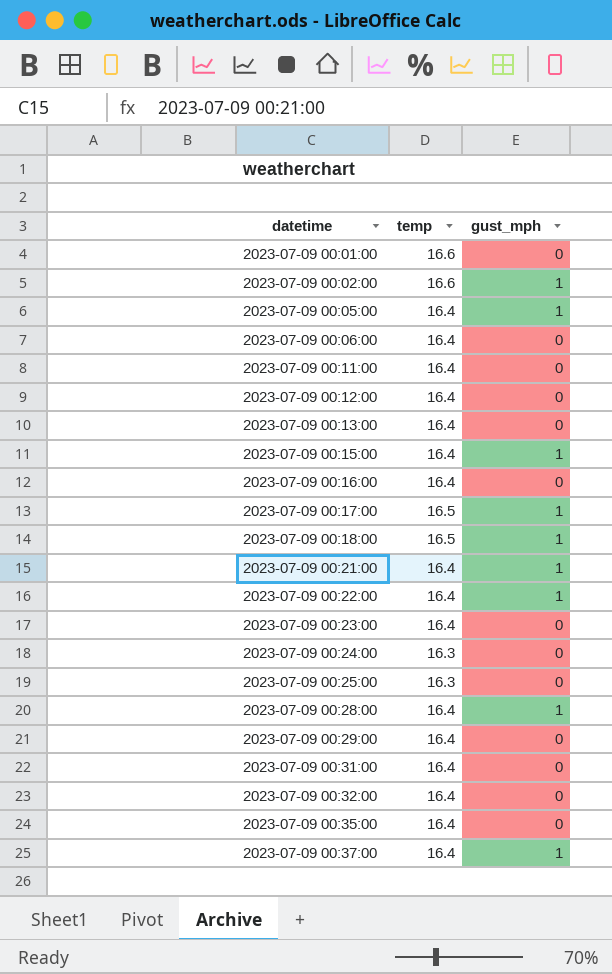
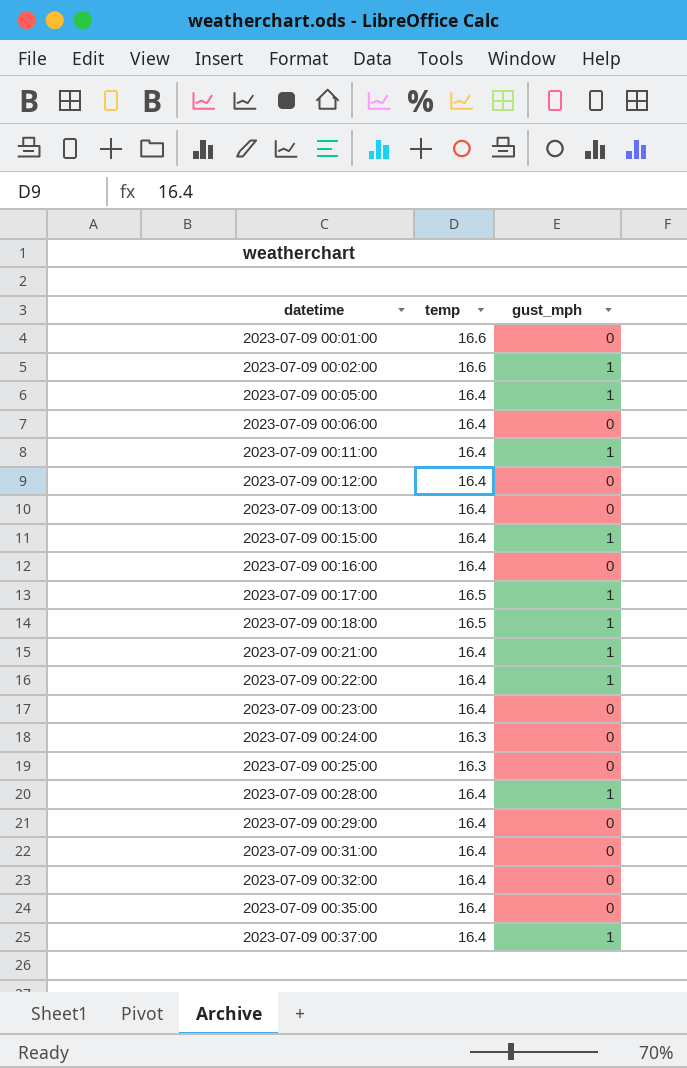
2023-07-09 00:11:00 | gust_mph: 0 -> 1

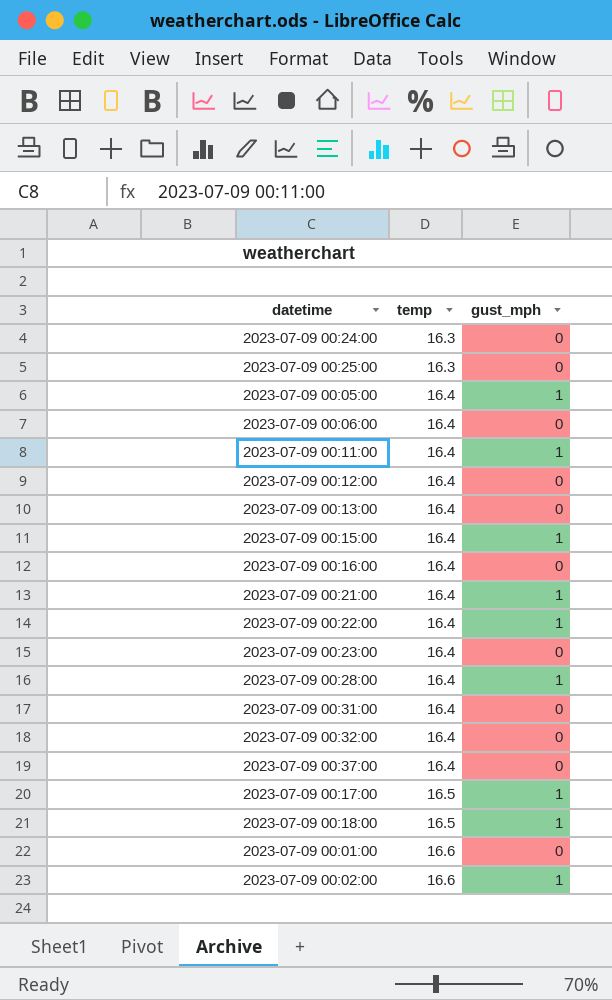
row order: datetime ascending -> temp ascending
row 2023-07-09 00:29:00: 16.4 | 0 -> none
row 2023-07-09 00:35:00: 16.4 | 0 -> none
2023-07-09 00:37:00 | gust_mph: 1 -> 0

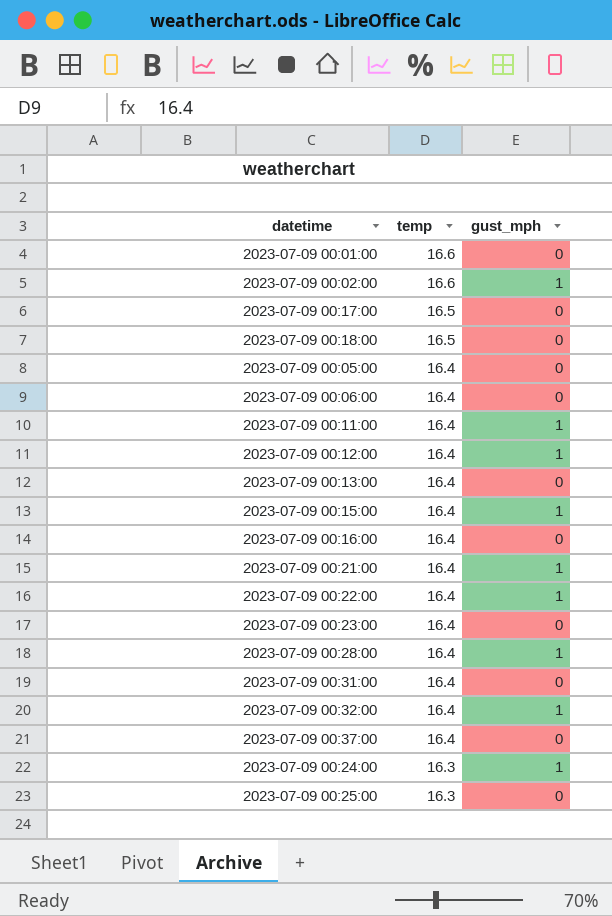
row order: temp ascending -> temp descending
2023-07-09 00:17:00 | gust_mph: 1 -> 0
2023-07-09 00:18:00 | gust_mph: 1 -> 0
2023-07-09 00:05:00 | gust_mph: 1 -> 0
2023-07-09 00:12:00 | gust_mph: 0 -> 1
2023-07-09 00:32:00 | gust_mph: 0 -> 1
2023-07-09 00:24:00 | gust_mph: 0 -> 1

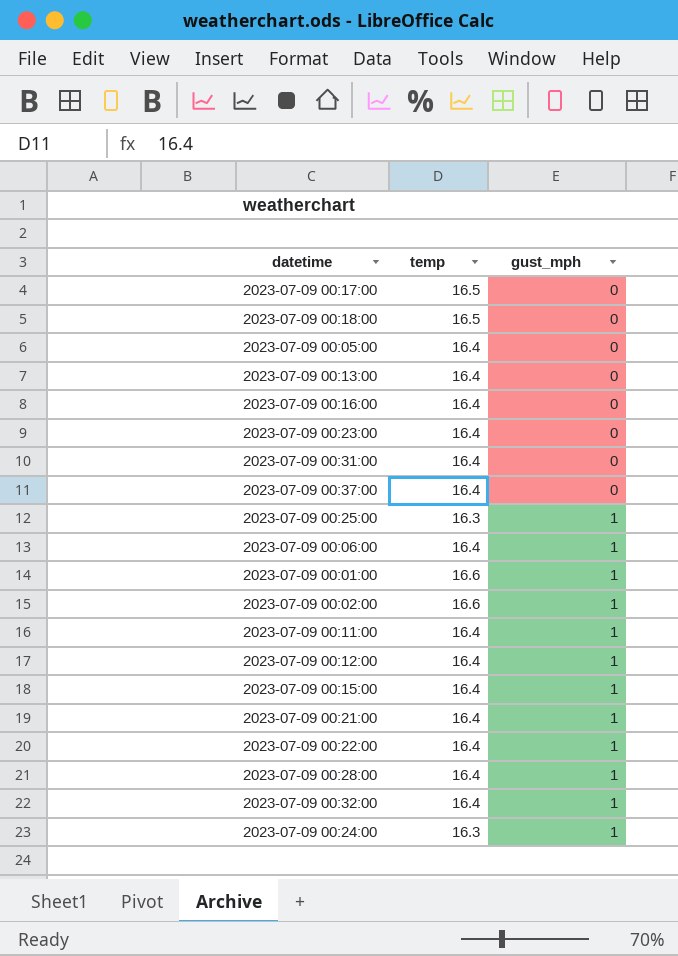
row order: temp descending -> gust_mph ascending
2023-07-09 00:25:00 | gust_mph: 0 -> 1
2023-07-09 00:06:00 | gust_mph: 0 -> 1
2023-07-09 00:01:00 | gust_mph: 0 -> 1

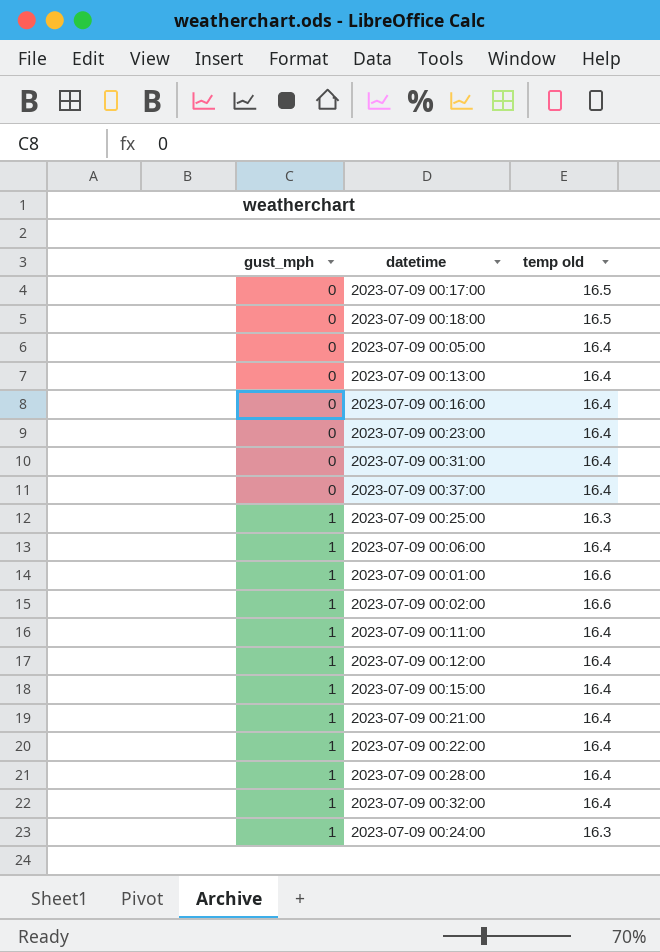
column gust_mph | position: 3 -> 1
column name: temp -> temp old

